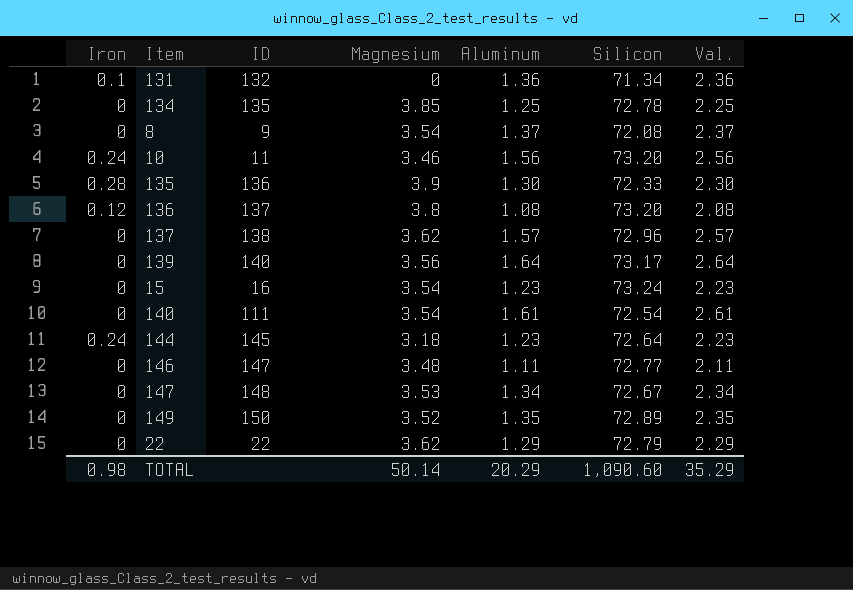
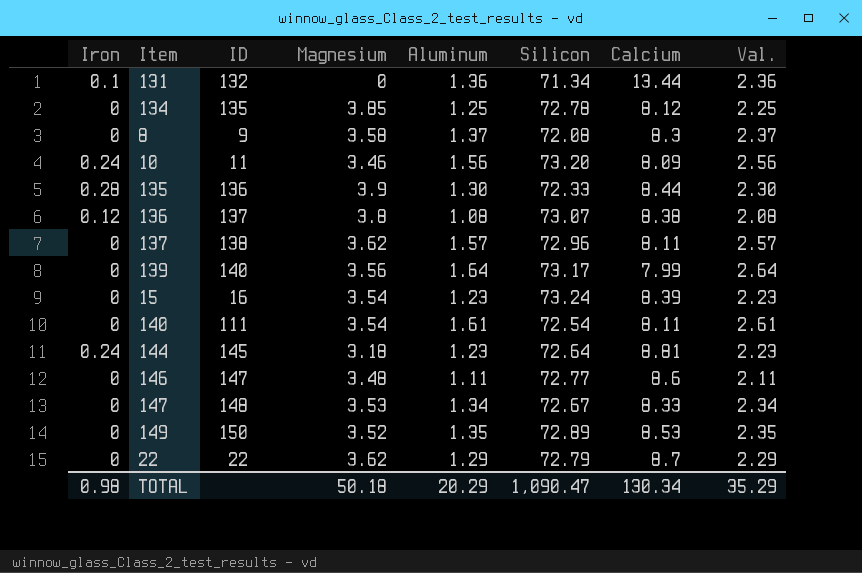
column Calcium | position: none -> 7
8 | Magnesium: 3.54 -> 3.58
136 | Silicon: 73.20 -> 73.07
TOTAL | Magnesium: 50.14 -> 50.18
TOTAL | Silicon: 1,090.60 -> 1,090.47

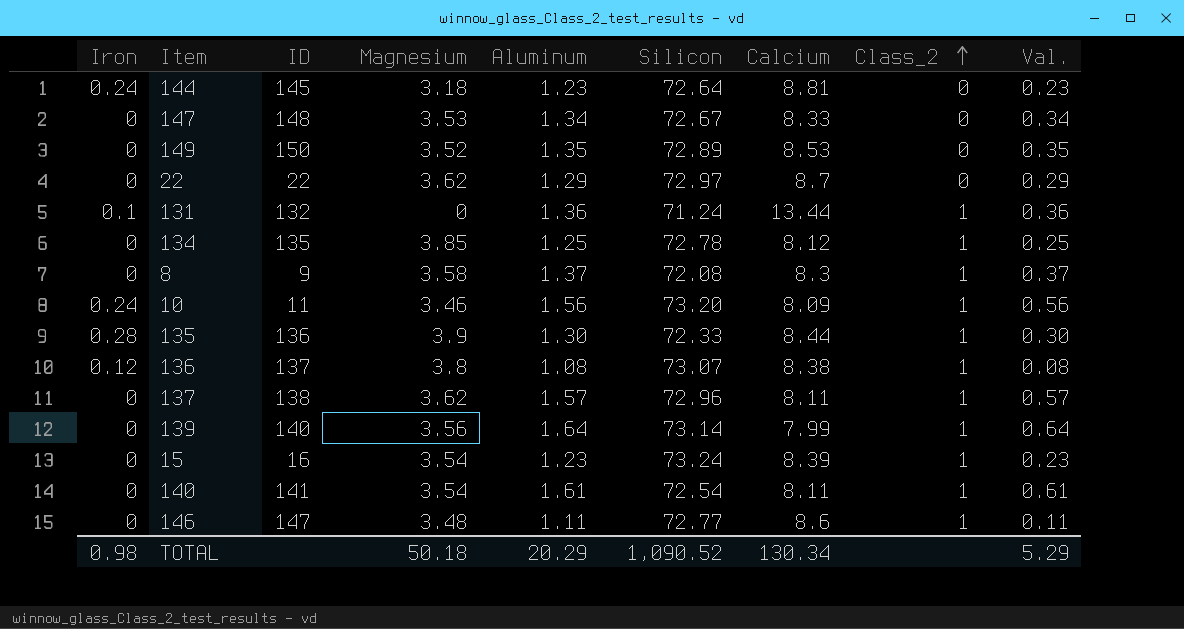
row order: none -> Class_2 ascending
column Class_2 | position: none -> 8
column Val. | formula: [Aluminum] + 1 -> [Aluminum] - 1
22 | Silicon: 72.79 -> 72.97
131 | Silicon: 71.34 -> 71.24
139 | Silicon: 73.17 -> 73.14
140 | ID: 111 -> 141
TOTAL | Silicon: 1,090.47 -> 1,090.52
TOTAL | Val.: 35.29 -> 5.29

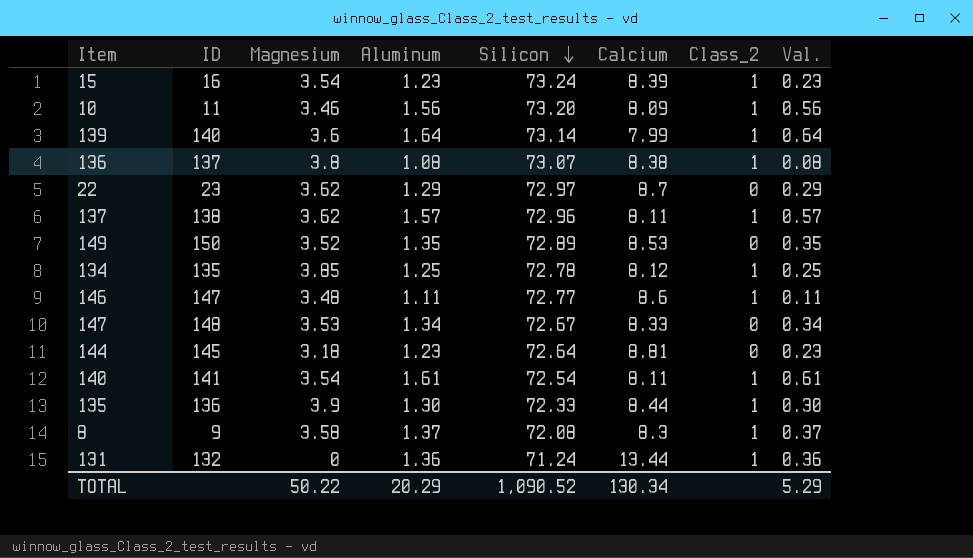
row order: Class_2 ascending -> Silicon descending
column Iron | position: 1 -> none
139 | Magnesium: 3.56 -> 3.6
22 | ID: 22 -> 23
TOTAL | Magnesium: 50.18 -> 50.22

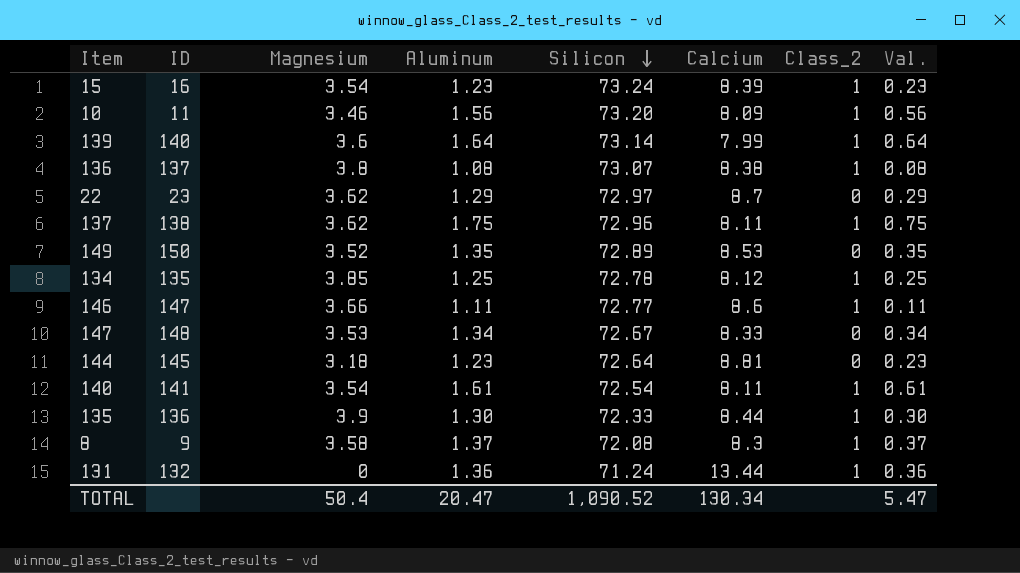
137 | Aluminum: 1.57 -> 1.75
137 | Val.: 0.57 -> 0.75
146 | Magnesium: 3.48 -> 3.66
TOTAL | Magnesium: 50.22 -> 50.4
TOTAL | Aluminum: 20.29 -> 20.47
TOTAL | Val.: 5.29 -> 5.47

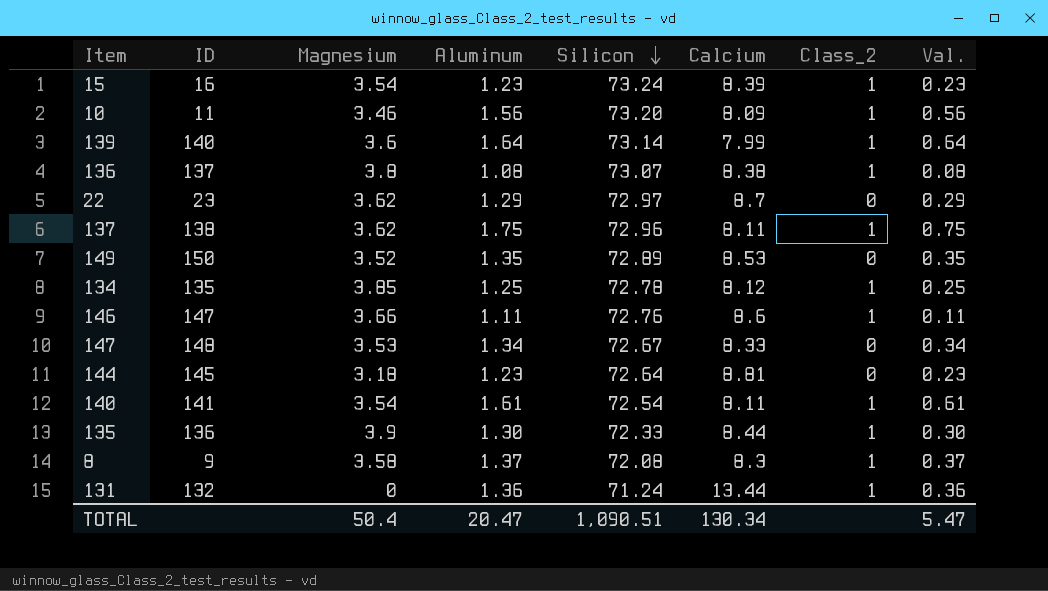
146 | Silicon: 72.77 -> 72.76
TOTAL | Silicon: 1,090.52 -> 1,090.51

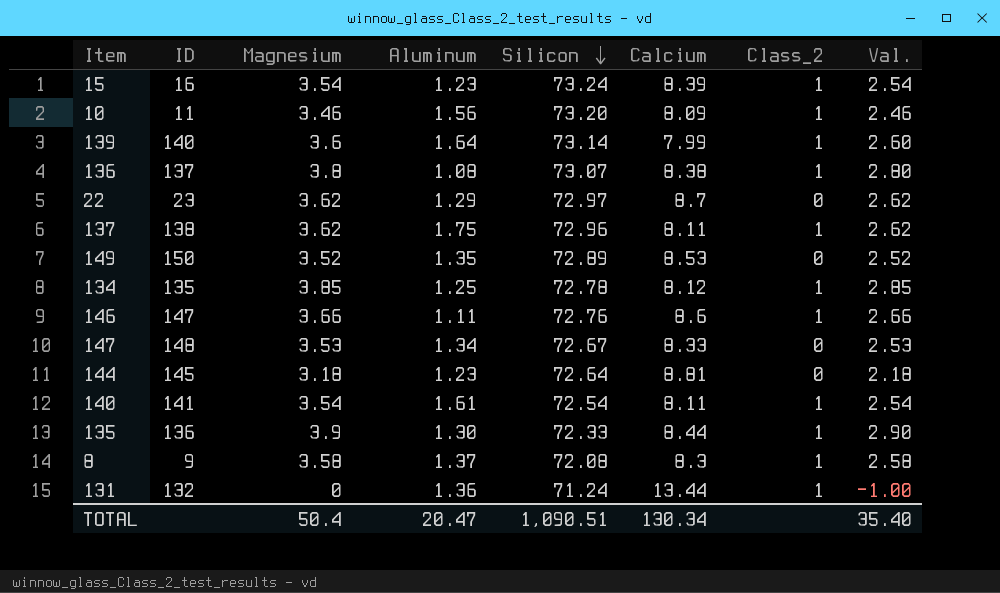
column Val. | formula: [Aluminum] - 1 -> [Magnesium] - 1
TOTAL | Val.: 5.47 -> 35.40

